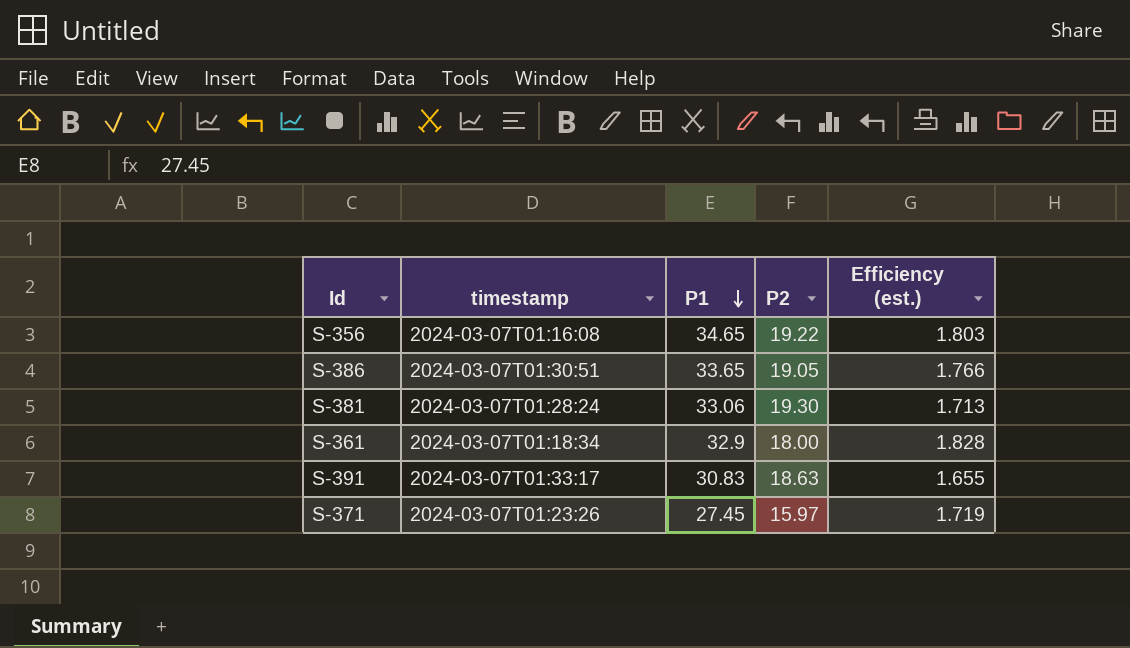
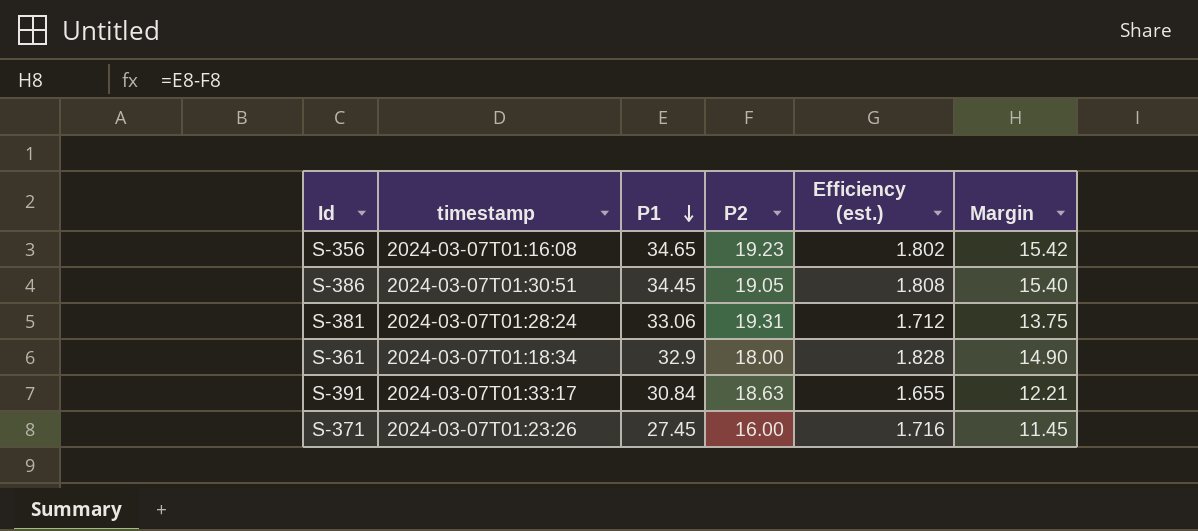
column Margin | formula: none -> [P1] - [P2]
S-356 | P2: 19.22 -> 19.23
S-356 | Efficiency (est.): 1.803 -> 1.802
S-386 | P1: 33.65 -> 34.45
S-386 | Efficiency (est.): 1.766 -> 1.808
S-381 | P2: 19.30 -> 19.31
S-381 | Efficiency (est.): 1.713 -> 1.712
S-391 | P1: 30.83 -> 30.84
S-371 | P2: 15.97 -> 16.00
S-371 | Efficiency (est.): 1.719 -> 1.716

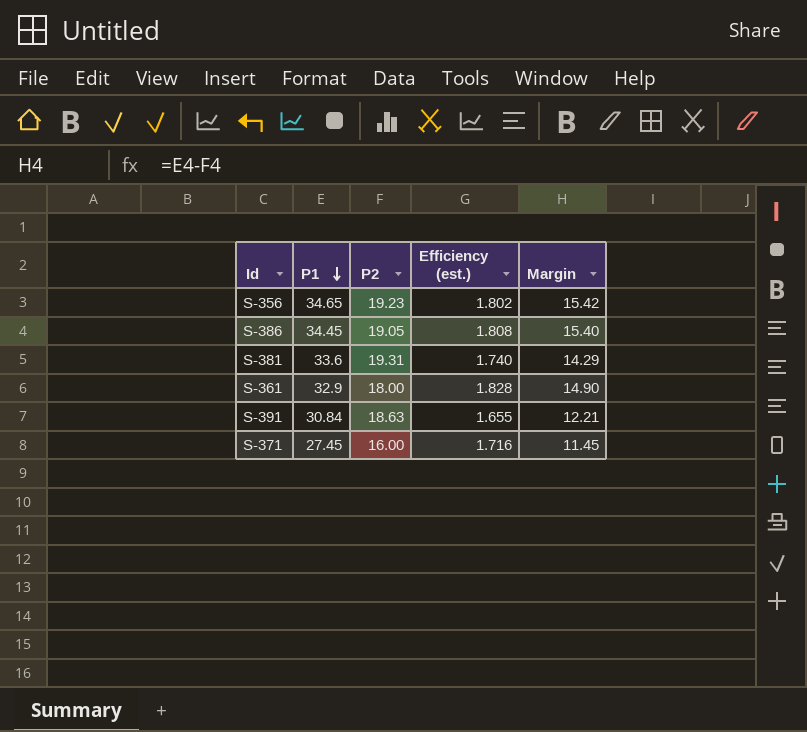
column timestamp | position: 2 -> none
S-381 | P1: 33.06 -> 33.6
S-381 | Efficiency (est.): 1.712 -> 1.740
S-381 | Margin: 13.75 -> 14.29

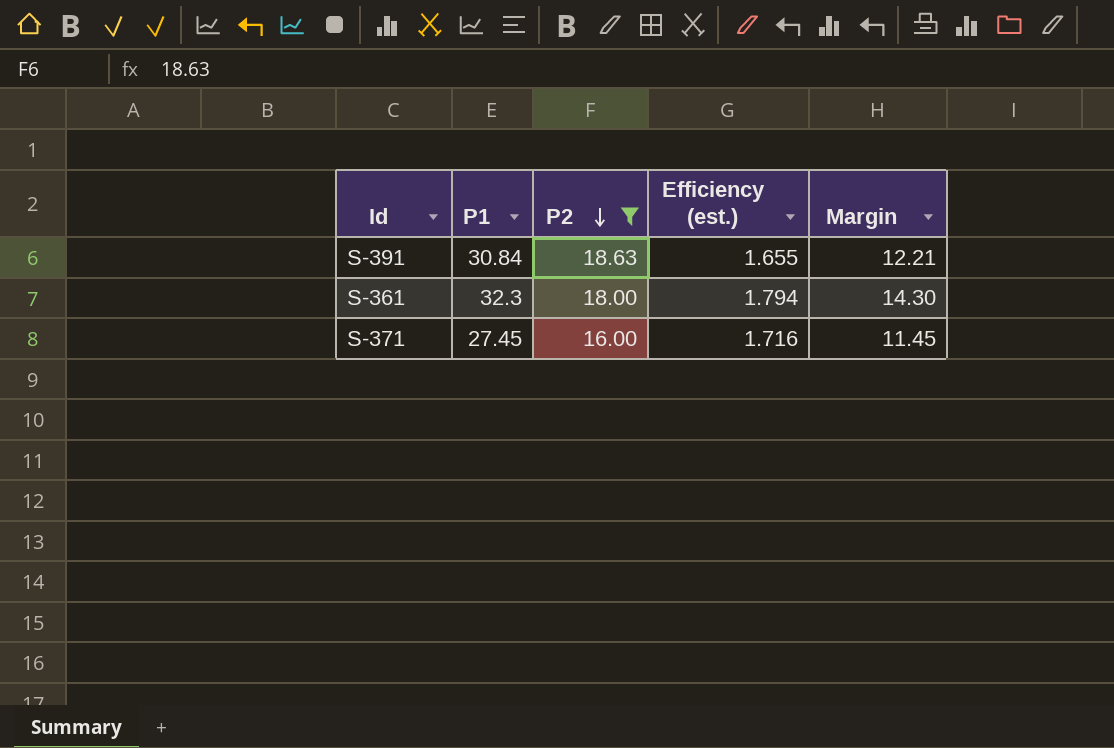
filter: none -> P2 <= 18.63
row order: P1 descending -> P2 descending
S-361 | P1: 32.9 -> 32.3
S-361 | Efficiency (est.): 1.828 -> 1.794
S-361 | Margin: 14.90 -> 14.30

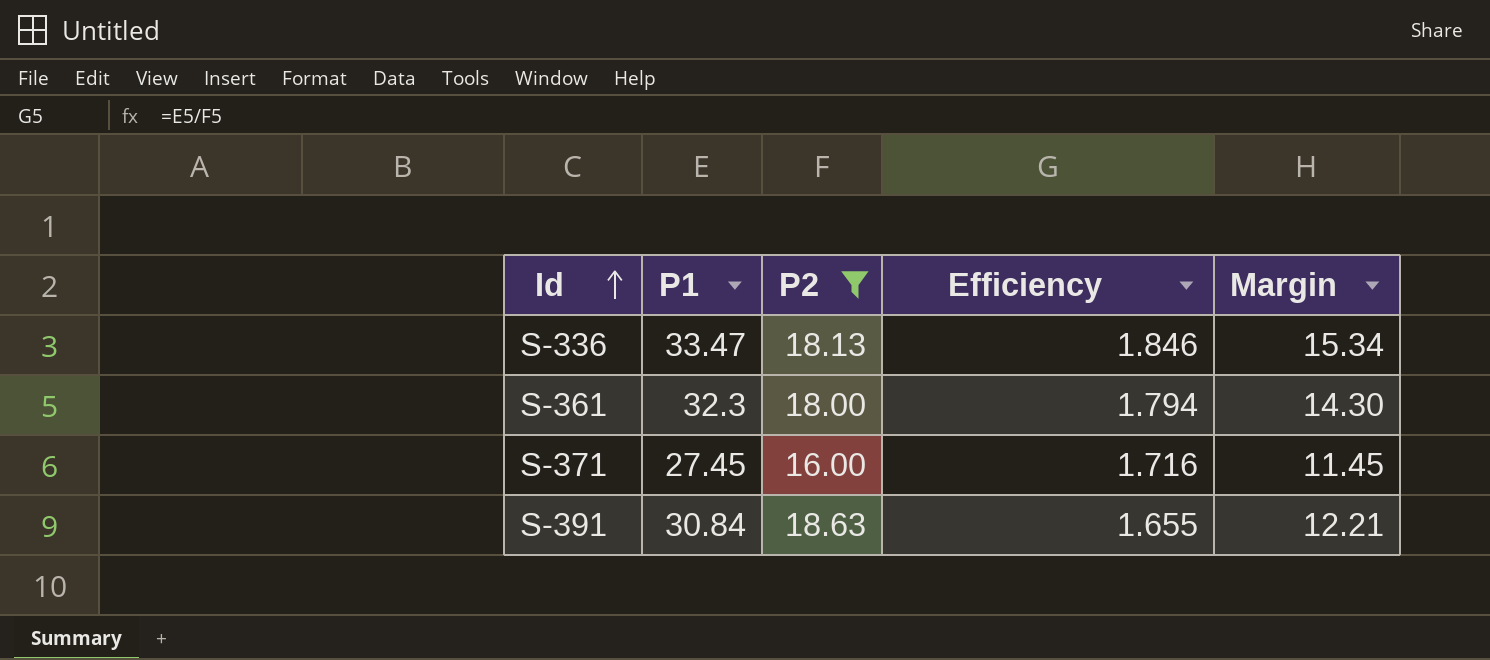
row order: P2 descending -> Id ascending
column name: Efficiency (est.) -> Efficiency
row S-336: none -> 33.47 | 18.13 | 1.846 | 15.34

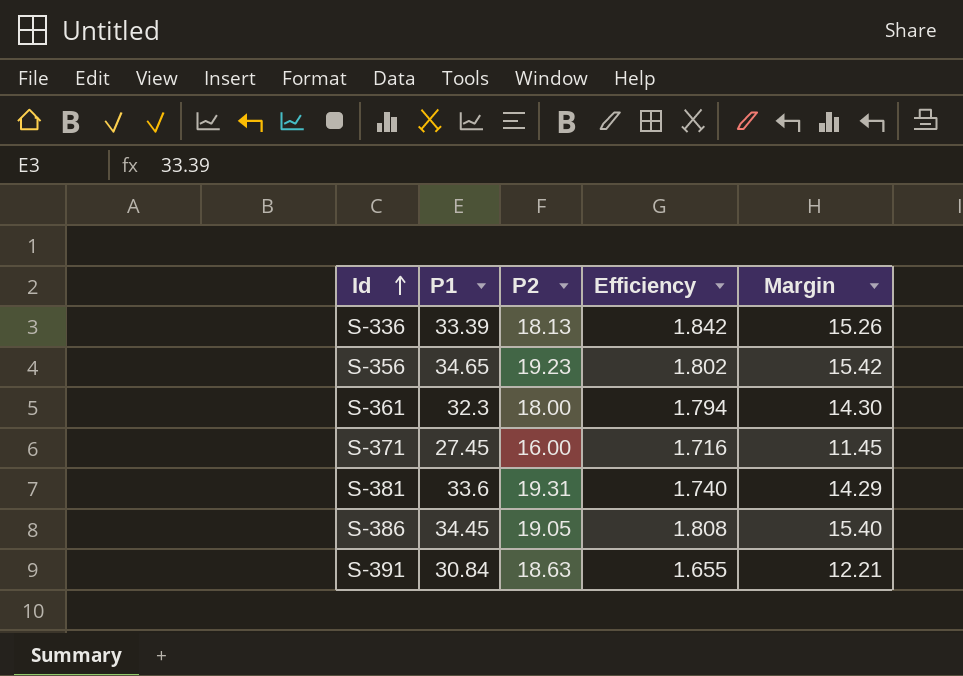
filter: P2 <= 18.63 -> none
S-336 | P1: 33.47 -> 33.39
S-336 | Efficiency: 1.846 -> 1.842
S-336 | Margin: 15.34 -> 15.26

